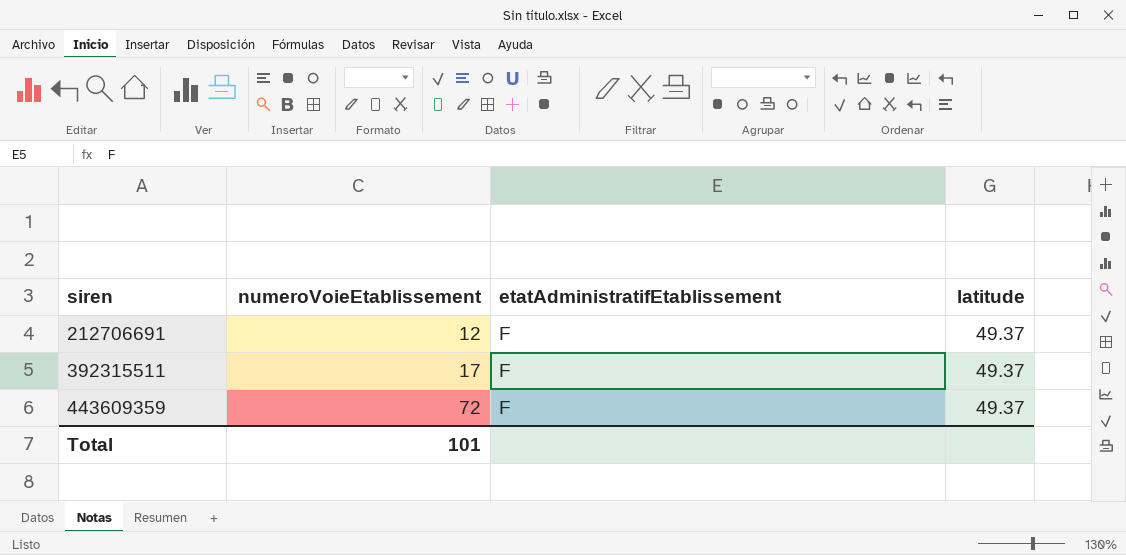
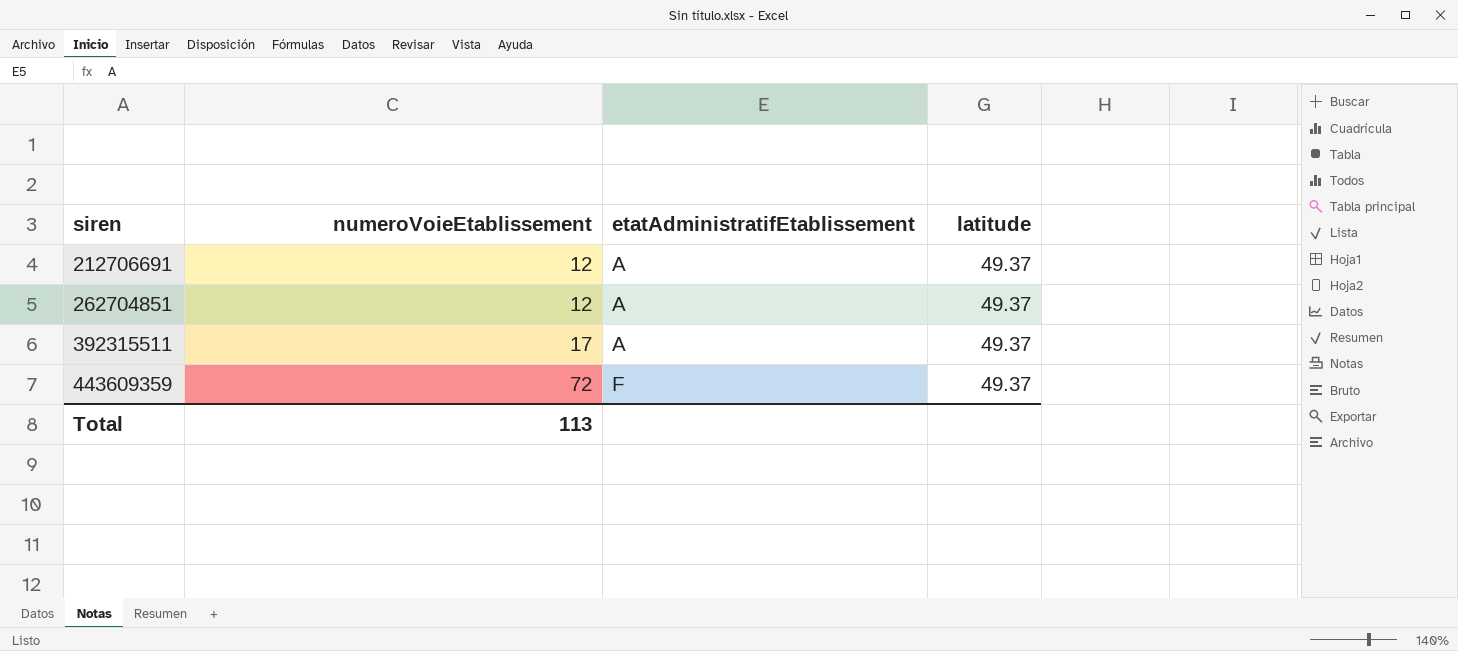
212706691 | etatAdministratifEtablissement: F -> A
row 262704851: none -> 12 | A | 49.37
392315511 | etatAdministratifEtablissement: F -> A
Total | numeroVoieEtablissement: 101 -> 113

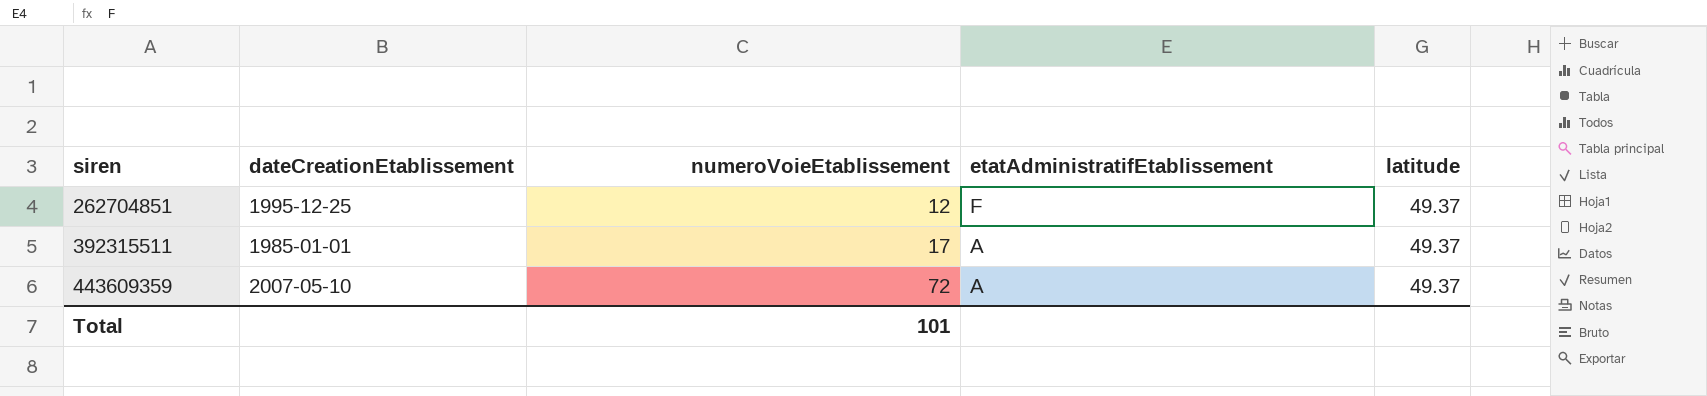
column dateCreationEtablissement | position: none -> 2
row 212706691: 12 | A | 49.37 -> none
262704851 | etatAdministratifEtablissement: A -> F
443609359 | etatAdministratifEtablissement: F -> A
Total | numeroVoieEtablissement: 113 -> 101

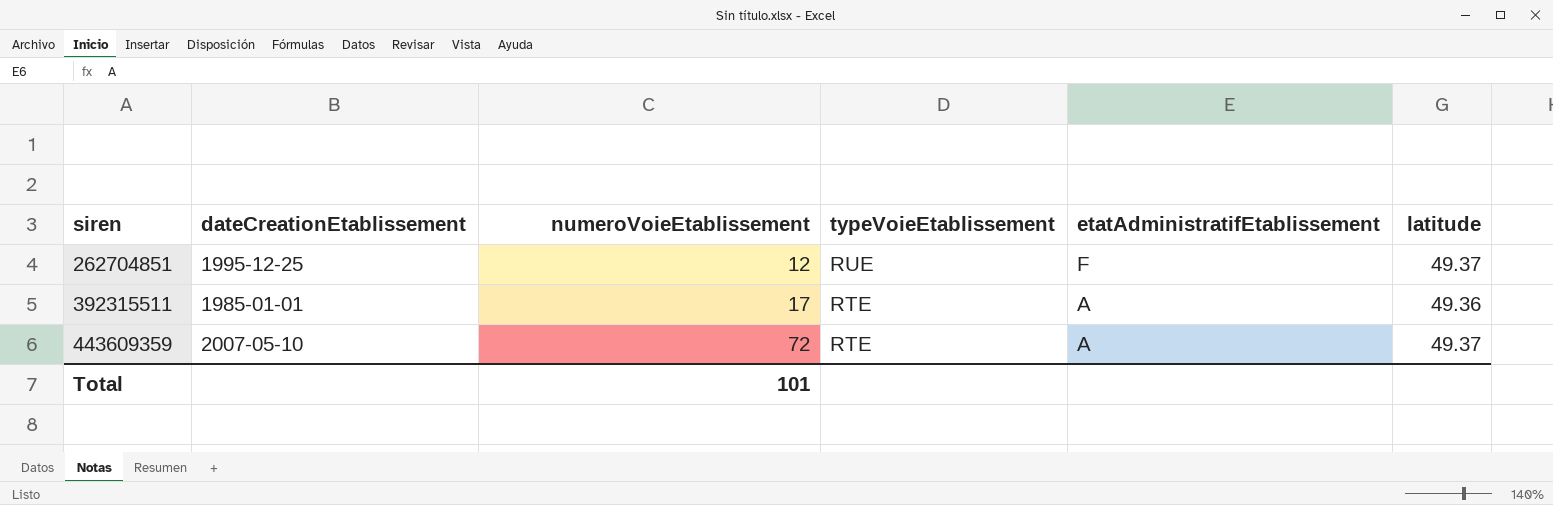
column typeVoieEtablissement | position: none -> 4
392315511 | latitude: 49.37 -> 49.36

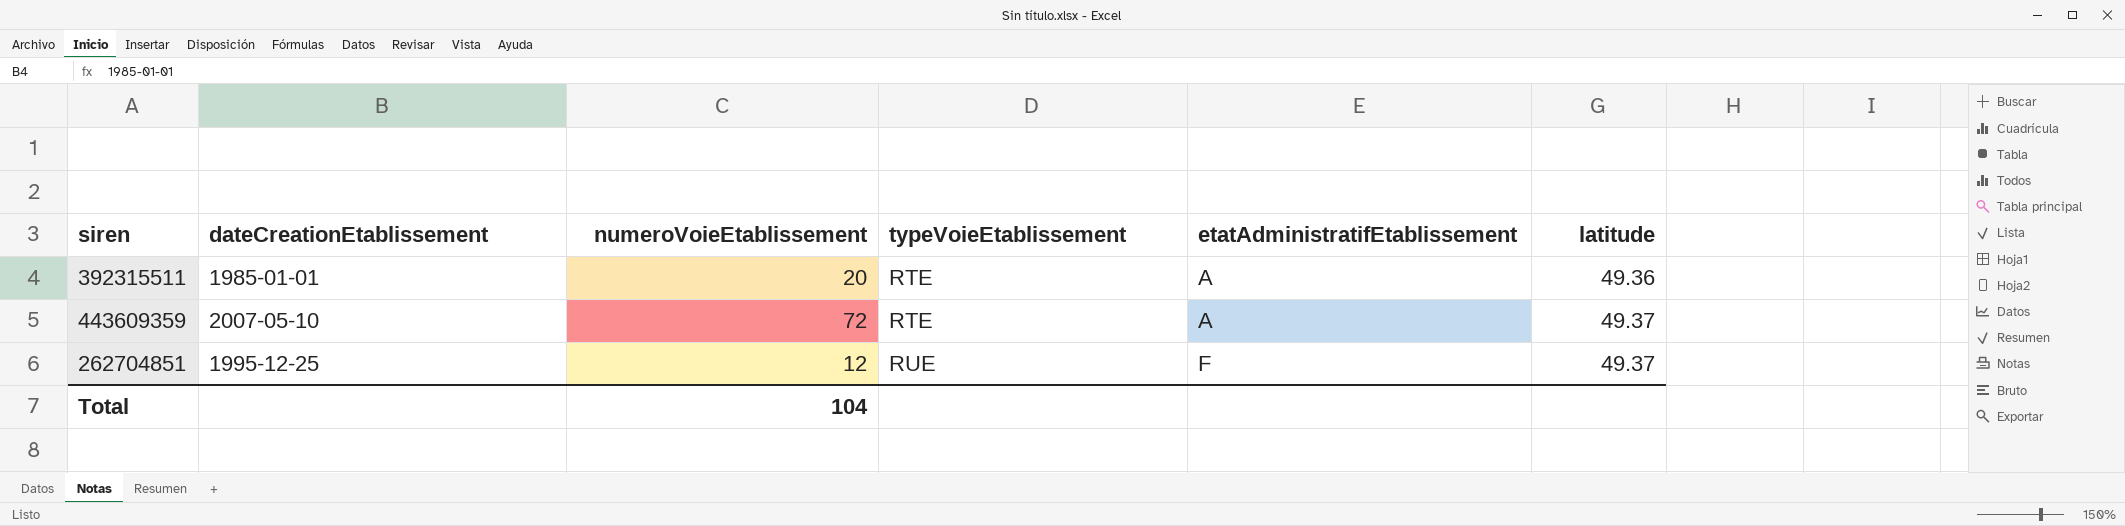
row order: siren ascending -> typeVoieEtablissement ascending
392315511 | numeroVoieEtablissement: 17 -> 20
Total | numeroVoieEtablissement: 101 -> 104

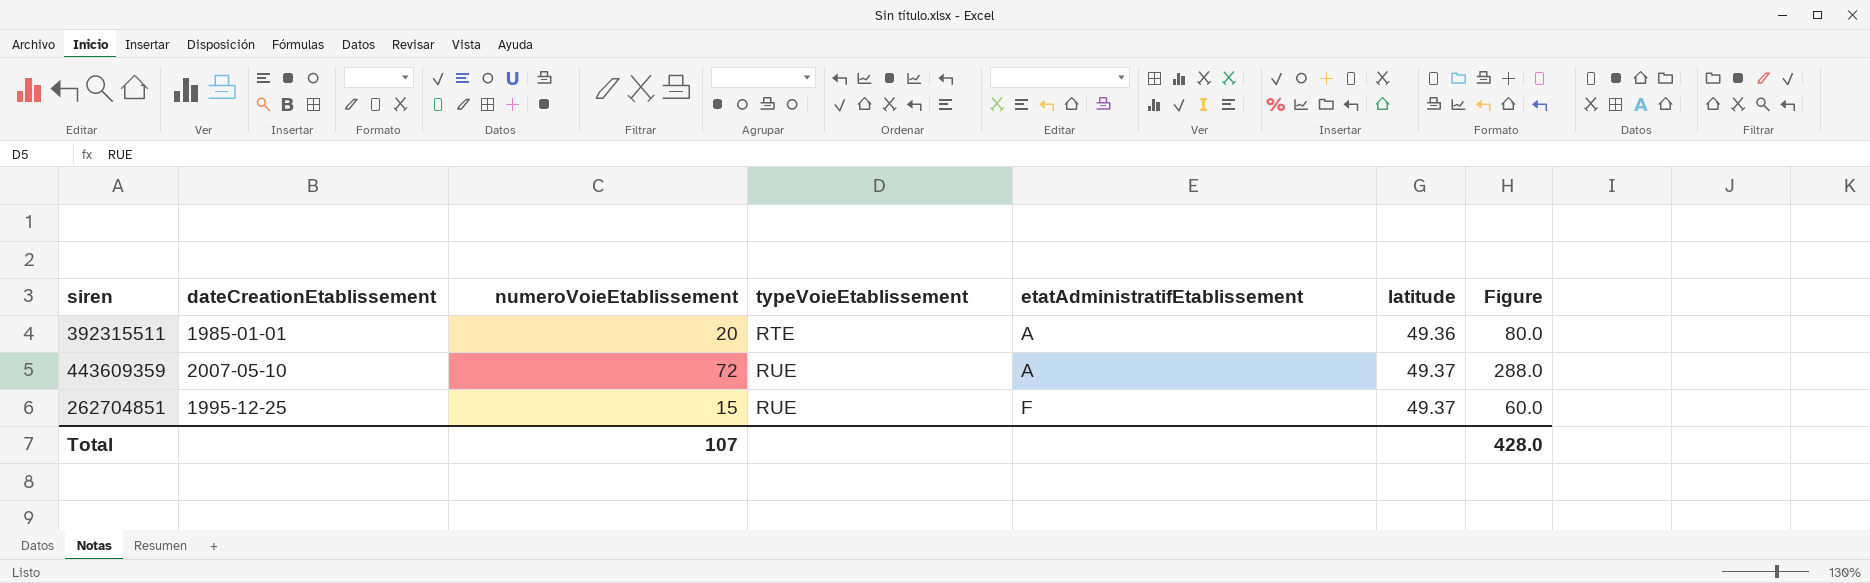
column Figure | formula: none -> [numeroVoieEtablissement] * 4
443609359 | typeVoieEtablissement: RTE -> RUE
262704851 | numeroVoieEtablissement: 12 -> 15
Total | numeroVoieEtablissement: 104 -> 107

